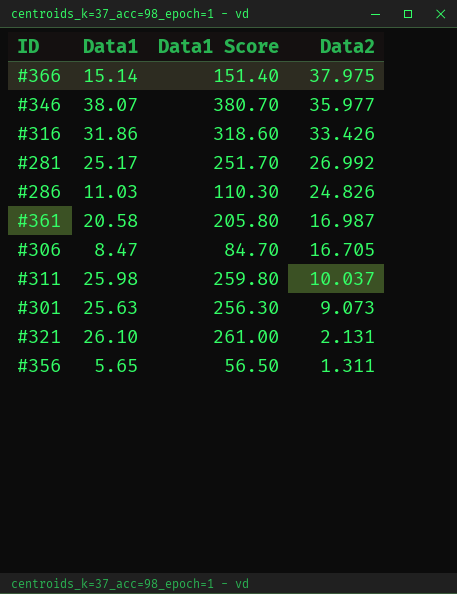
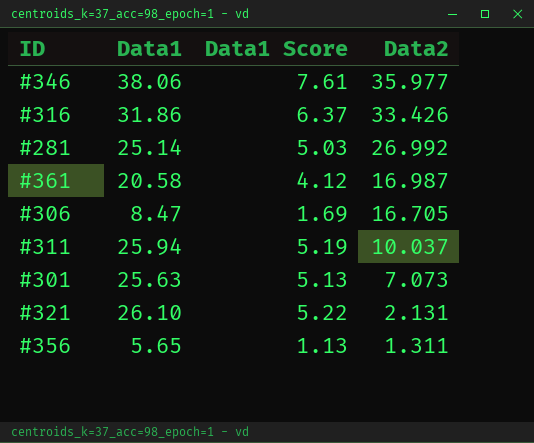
column Data1 Score | formula: [Data1] * 10 -> [Data1] * 0.2
row #366: 15.14 | 151.40 | 37.975 -> none
row #286: 11.03 | 110.30 | 24.826 -> none
#346 | Data1: 38.07 -> 38.06
#281 | Data1: 25.17 -> 25.14
#311 | Data1: 25.98 -> 25.94
#301 | Data2: 9.073 -> 7.073

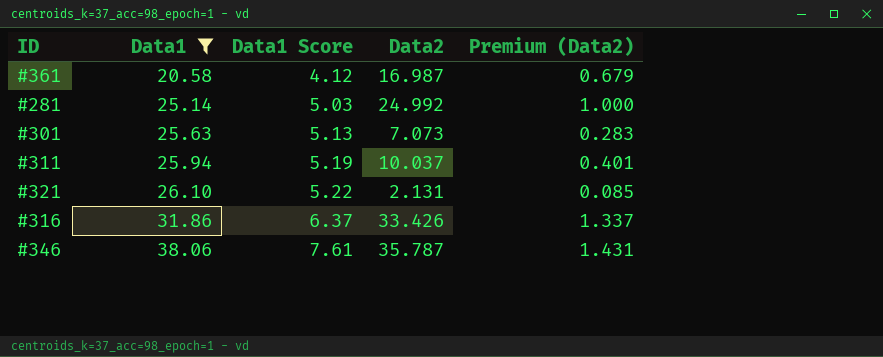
filter: none -> Data1 >= 20.58
row order: Data2 descending -> Data1 ascending
column Premium (Data2) | formula: none -> [Data2] * 0.04
#281 | Data2: 26.992 -> 24.992
#346 | Data2: 35.977 -> 35.787

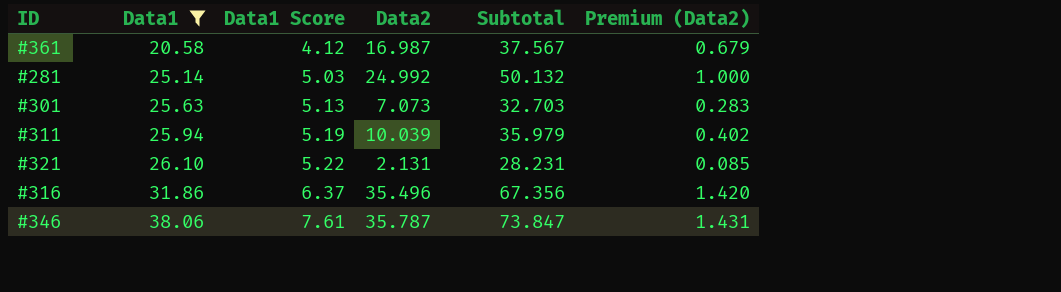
column Subtotal | formula: none -> [Data1] + [Data2]
#311 | Data2: 10.037 -> 10.039
#311 | Premium (Data2): 0.401 -> 0.402
#316 | Data2: 33.426 -> 35.496
#316 | Premium (Data2): 1.337 -> 1.420

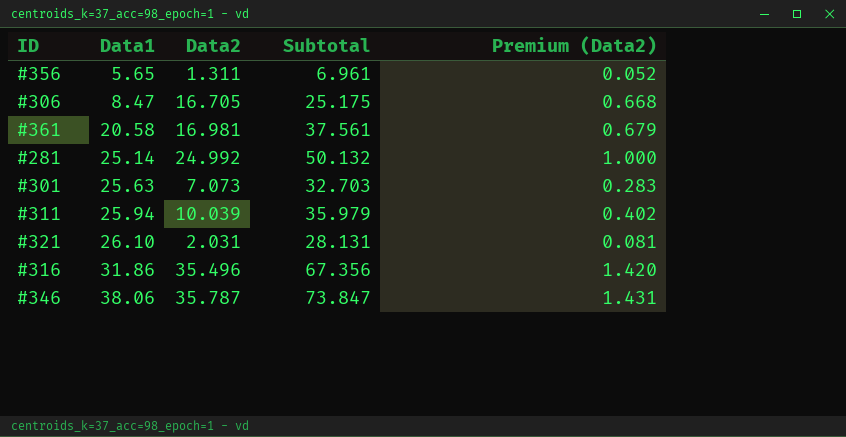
filter: Data1 >= 20.58 -> none
column Data1 Score | formula: [Data1] * 0.2 -> none
#361 | Data2: 16.987 -> 16.981
#361 | Subtotal: 37.567 -> 37.561
#321 | Data2: 2.131 -> 2.031
#321 | Subtotal: 28.231 -> 28.131
#321 | Premium (Data2): 0.085 -> 0.081

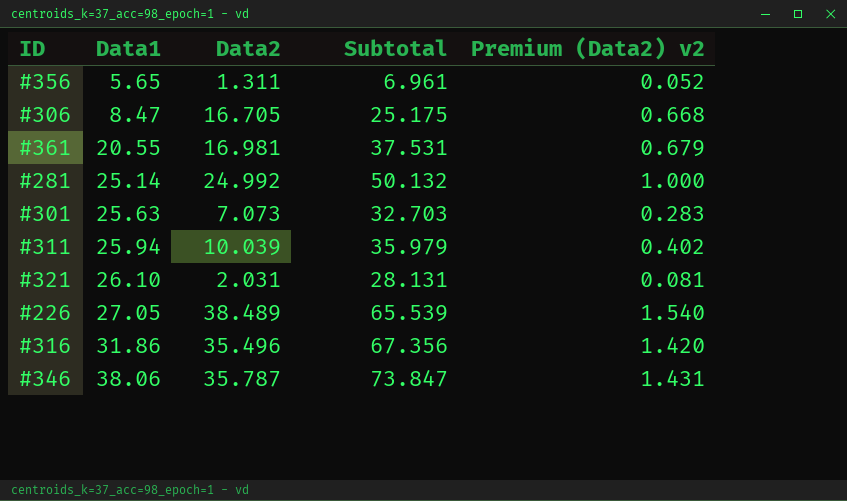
column name: Premium (Data2) -> Premium (Data2) v2
#361 | Data1: 20.58 -> 20.55
#361 | Subtotal: 37.561 -> 37.531
row #226: none -> 27.05 | 38.489 | 65.539 | 1.540

